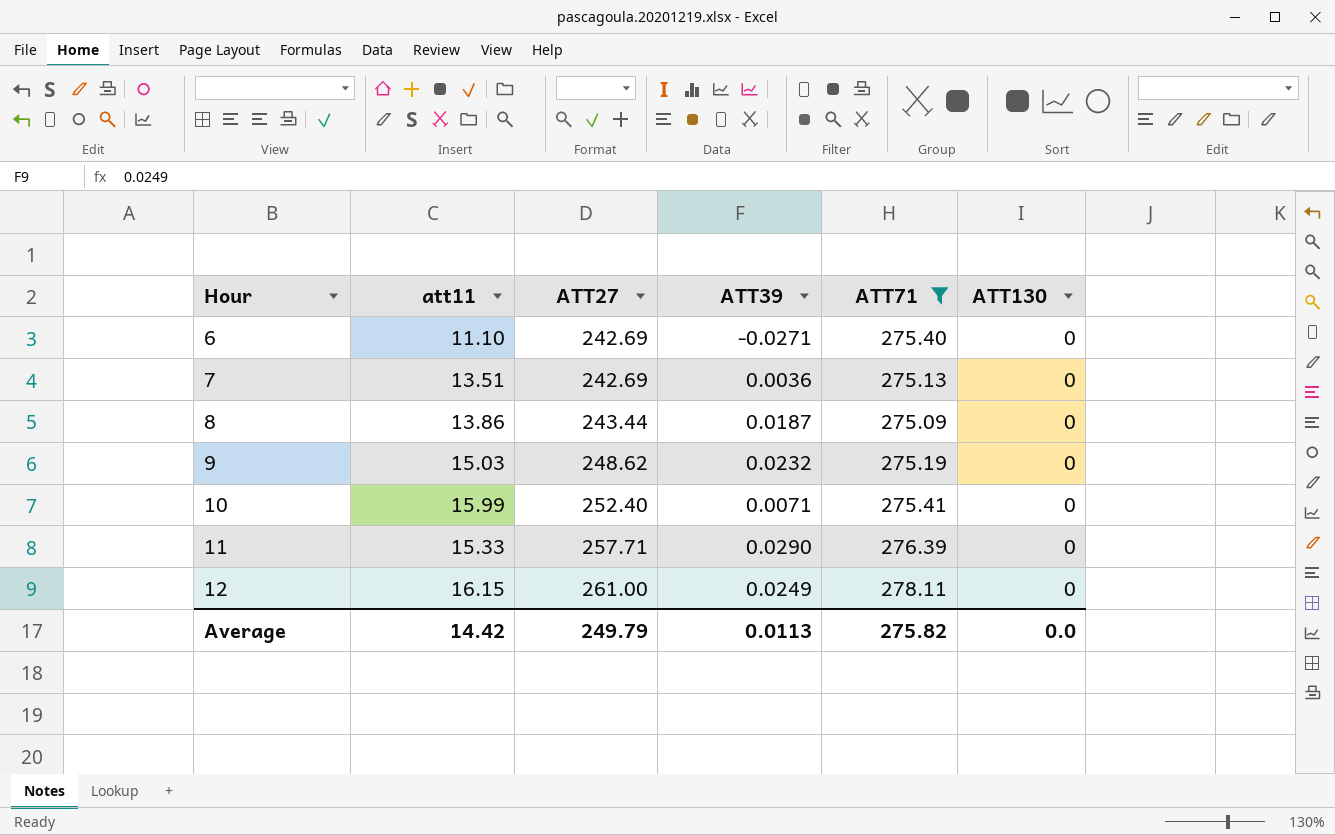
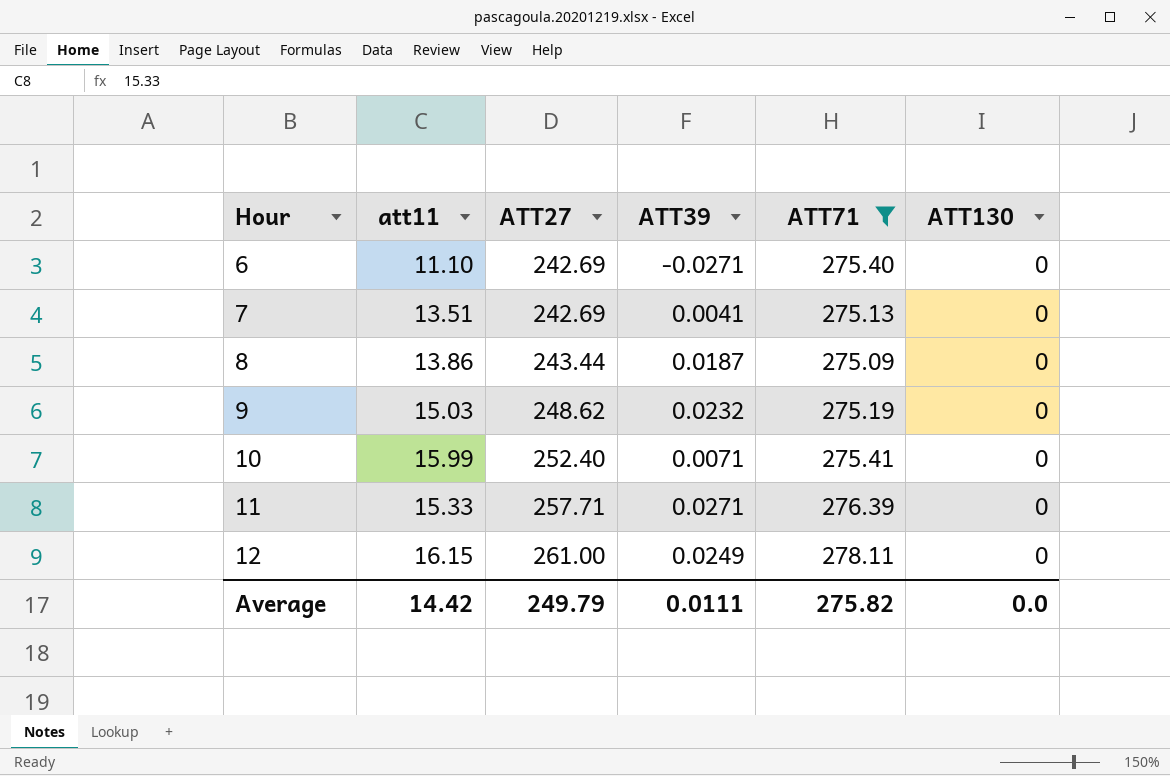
7 | ATT39: 0.0036 -> 0.0041
11 | ATT39: 0.0290 -> 0.0271
Average | ATT39: 0.0113 -> 0.0111

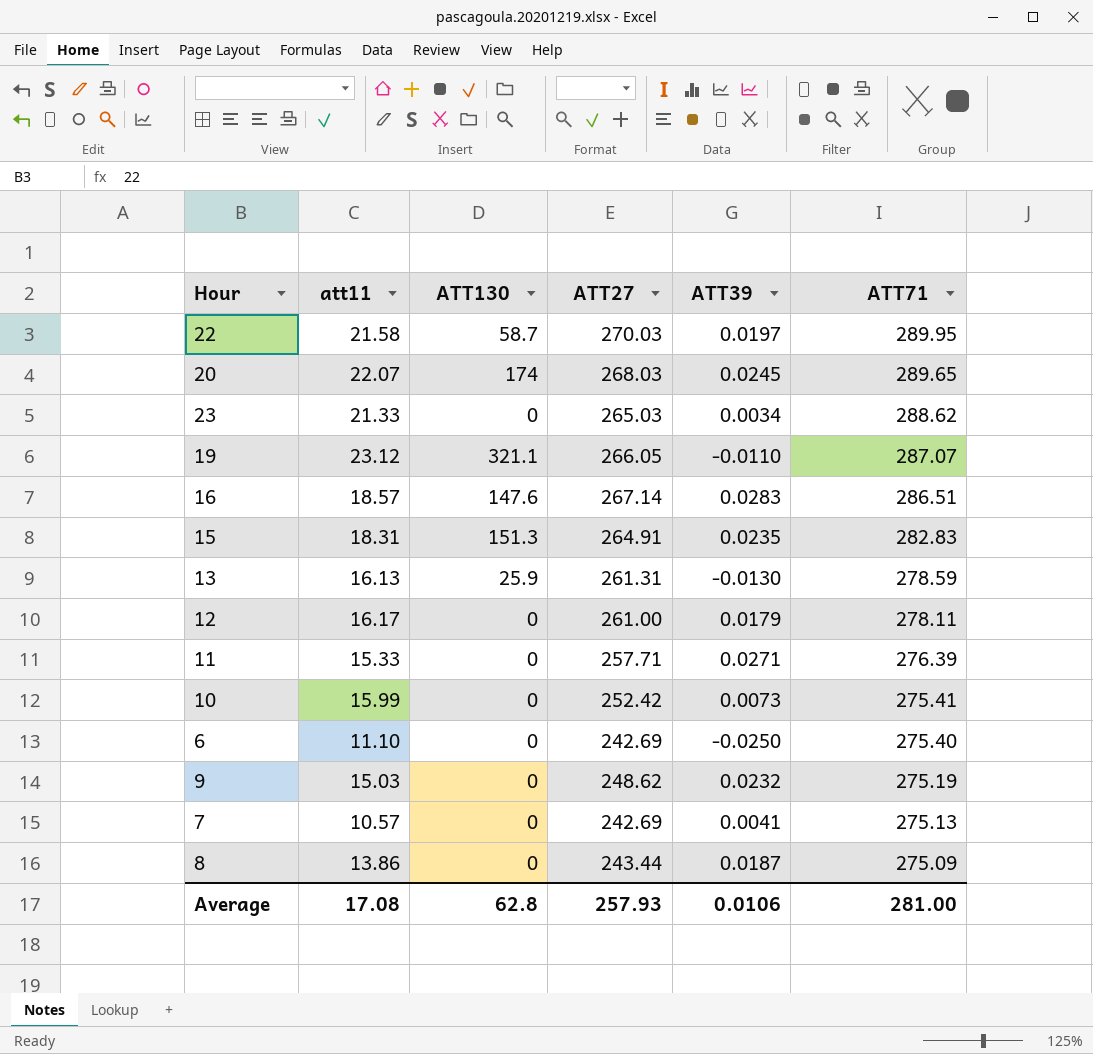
filter: ATT71 <= 278.11 -> none
row order: Hour ascending -> ATT71 descending
column ATT130 | position: 6 -> 3
12 | att11: 16.15 -> 16.17
12 | ATT39: 0.0249 -> 0.0179
10 | ATT27: 252.40 -> 252.42
10 | ATT39: 0.0071 -> 0.0073
6 | ATT39: -0.0271 -> -0.0250
7 | att11: 13.51 -> 10.57
Average | att11: 14.42 -> 17.08
Average | ATT130: 0.0 -> 62.8
Average | ATT27: 249.79 -> 257.93
Average | ATT39: 0.0111 -> 0.0106
Average | ATT71: 275.82 -> 281.00

